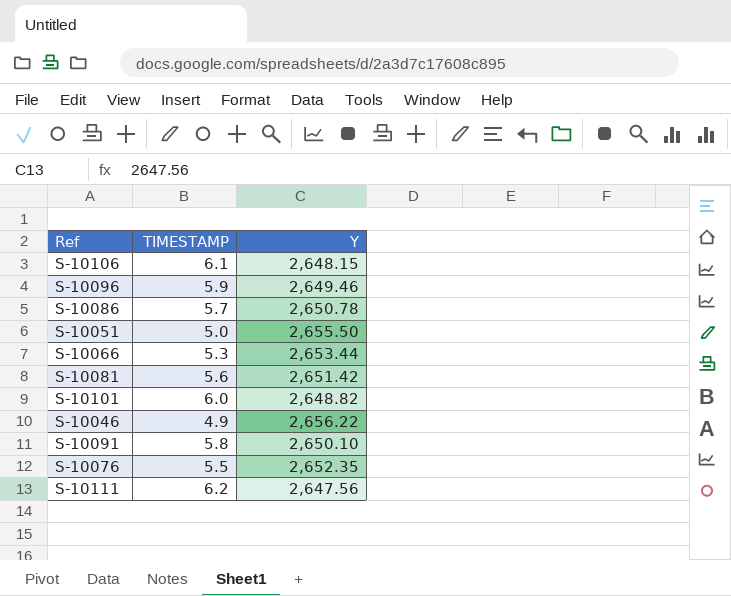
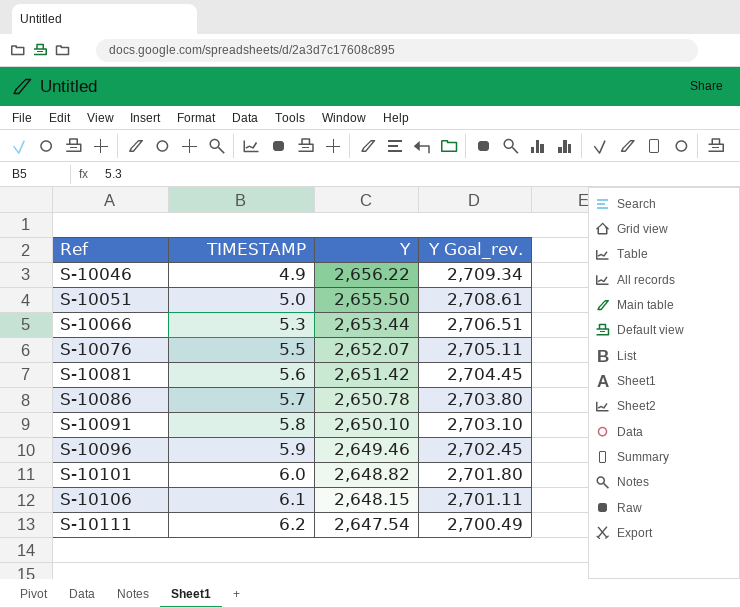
row order: none -> Ref ascending
column Y Goal_rev. | formula: none -> [Y] * 1.02
S-10076 | Y: 2,652.35 -> 2,652.07
S-10111 | Y: 2,647.56 -> 2,647.54

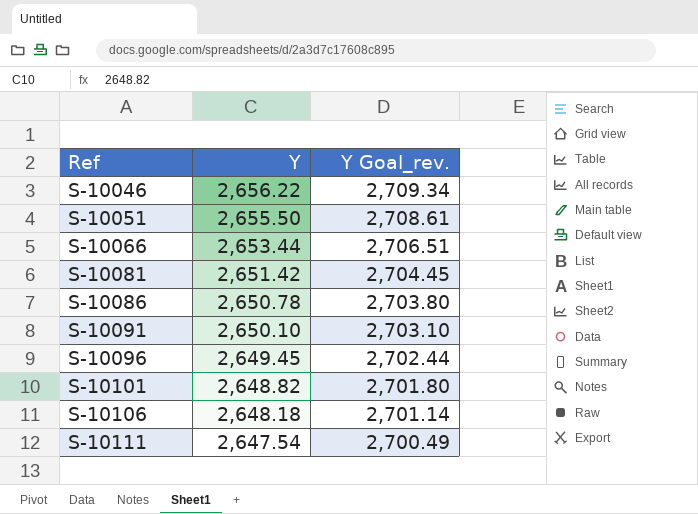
column TIMESTAMP | position: 2 -> none
row S-10076: 5.5 | 2,652.07 | 2,705.11 -> none
S-10096 | Y: 2,649.46 -> 2,649.45
S-10096 | Y Goal_rev.: 2,702.45 -> 2,702.44
S-10106 | Y: 2,648.15 -> 2,648.18
S-10106 | Y Goal_rev.: 2,701.11 -> 2,701.14

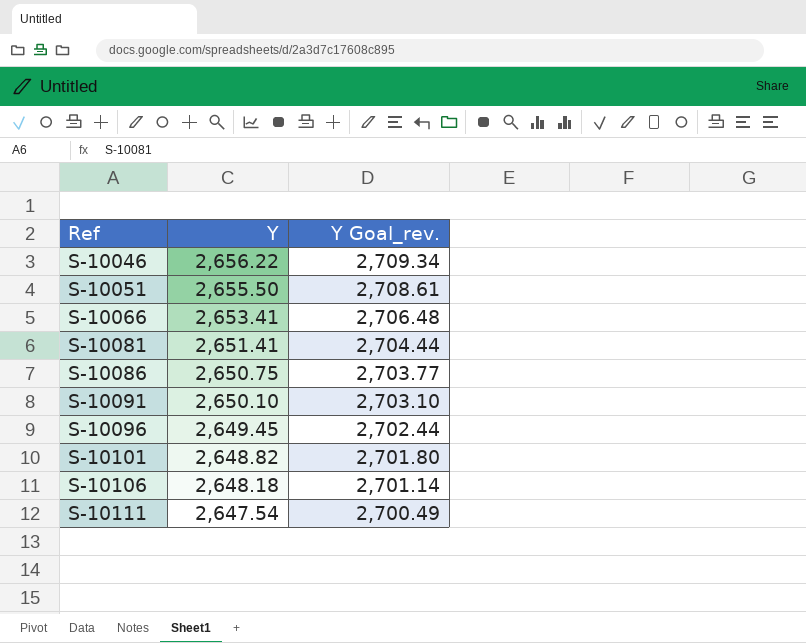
S-10066 | Y: 2,653.44 -> 2,653.41
S-10066 | Y Goal_rev.: 2,706.51 -> 2,706.48
S-10081 | Y: 2,651.42 -> 2,651.41
S-10081 | Y Goal_rev.: 2,704.45 -> 2,704.44
S-10086 | Y: 2,650.78 -> 2,650.75
S-10086 | Y Goal_rev.: 2,703.80 -> 2,703.77

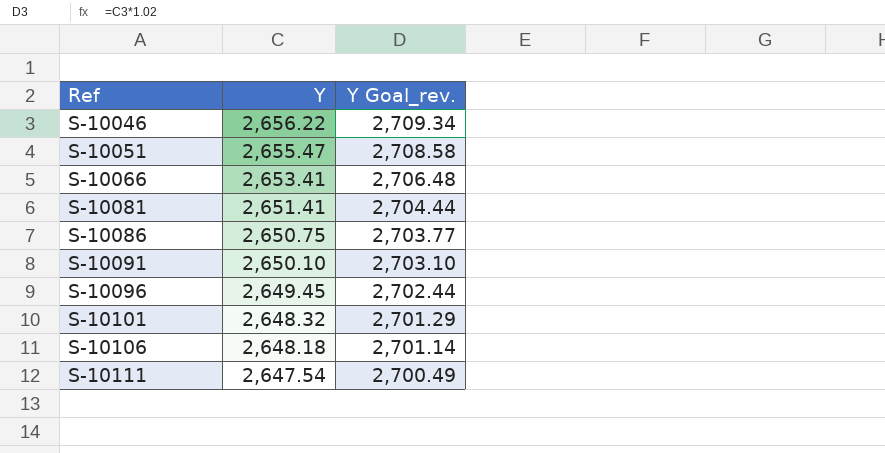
S-10051 | Y: 2,655.50 -> 2,655.47
S-10051 | Y Goal_rev.: 2,708.61 -> 2,708.58
S-10101 | Y: 2,648.82 -> 2,648.32
S-10101 | Y Goal_rev.: 2,701.80 -> 2,701.29

